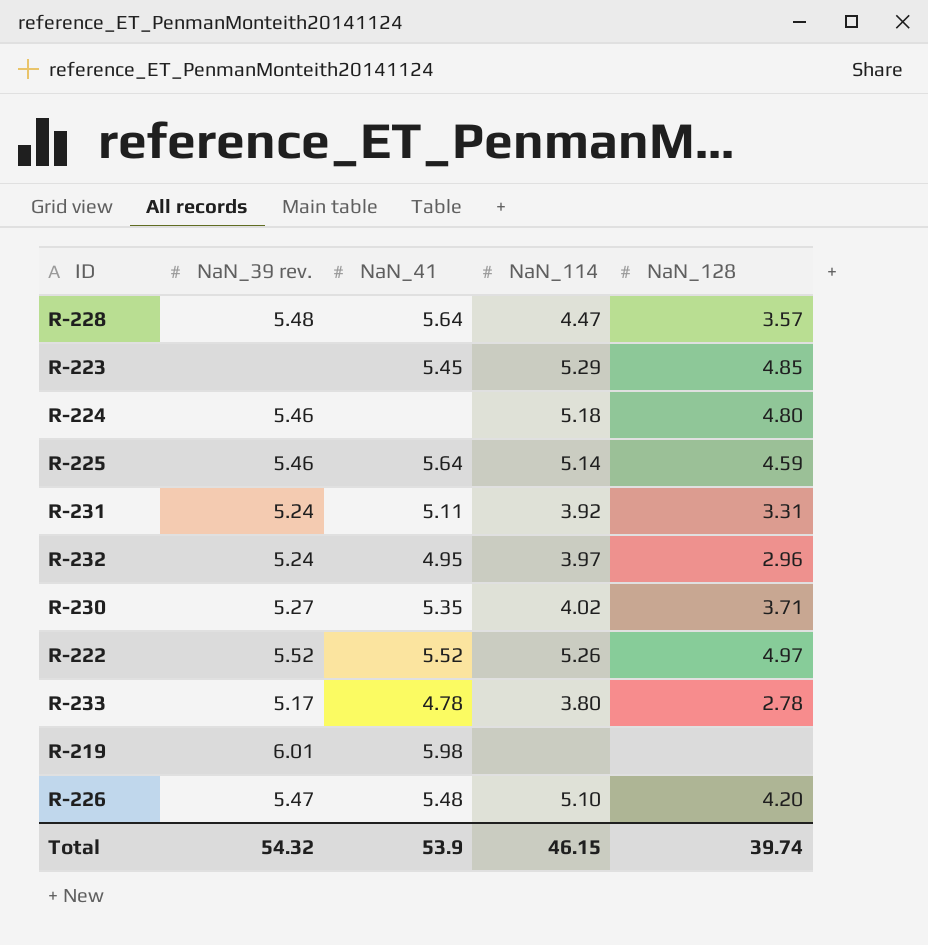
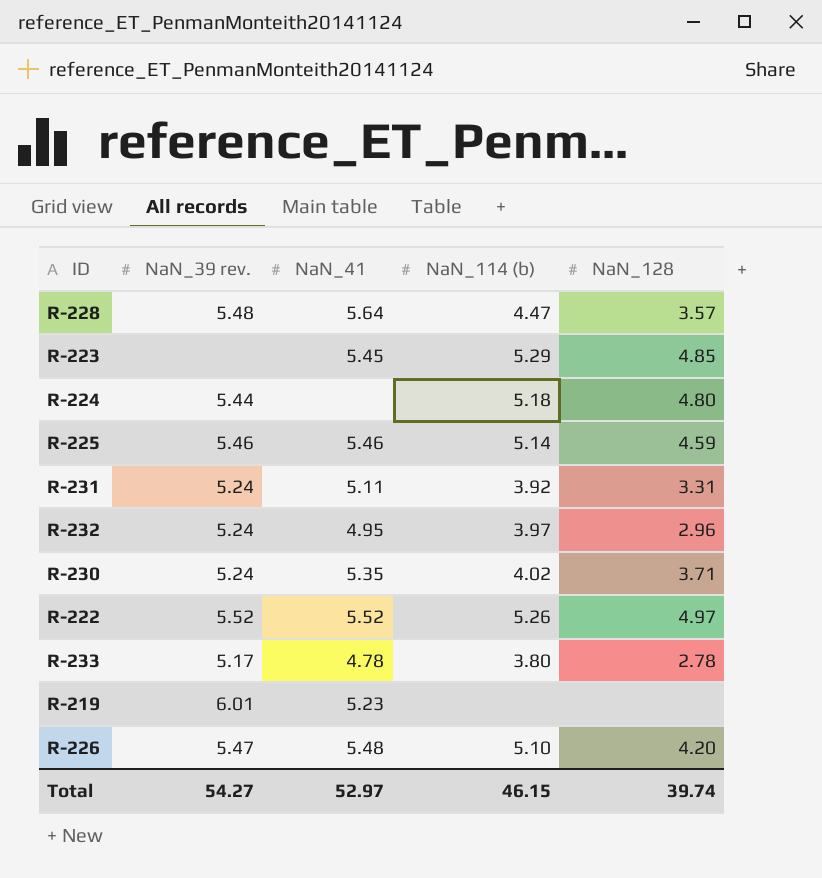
column name: NaN_114 -> NaN_114 (b)
R-224 | NaN_39 rev.: 5.46 -> 5.44
R-225 | NaN_41: 5.64 -> 5.46
R-230 | NaN_39 rev.: 5.27 -> 5.24
R-219 | NaN_41: 5.98 -> 5.23
Total | NaN_39 rev.: 54.32 -> 54.27
Total | NaN_41: 53.9 -> 52.97

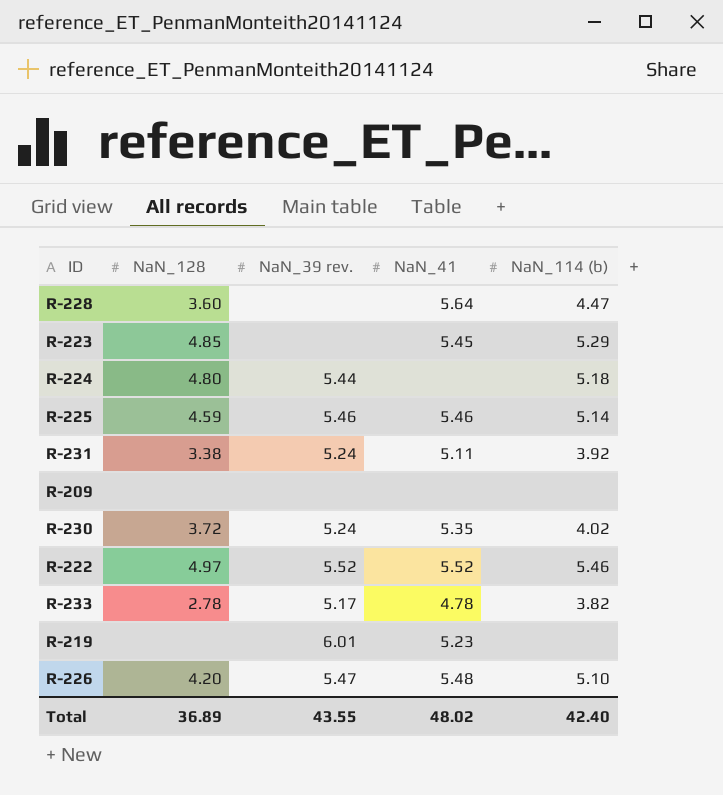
column NaN_128 | position: 5 -> 2
row R-232: 5.24 | 4.95 | 3.97 | 2.96 -> none
R-228 | NaN_128: 3.57 -> 3.60
R-228 | NaN_39 rev.: 5.48 -> none
R-231 | NaN_128: 3.31 -> 3.38
row R-209: none -> none | none | none | none
R-230 | NaN_128: 3.71 -> 3.72
R-222 | NaN_114 (b): 5.26 -> 5.46
R-233 | NaN_114 (b): 3.80 -> 3.82
Total | NaN_128: 39.74 -> 36.89
Total | NaN_39 rev.: 54.27 -> 43.55
Total | NaN_41: 52.97 -> 48.02
Total | NaN_114 (b): 46.15 -> 42.40

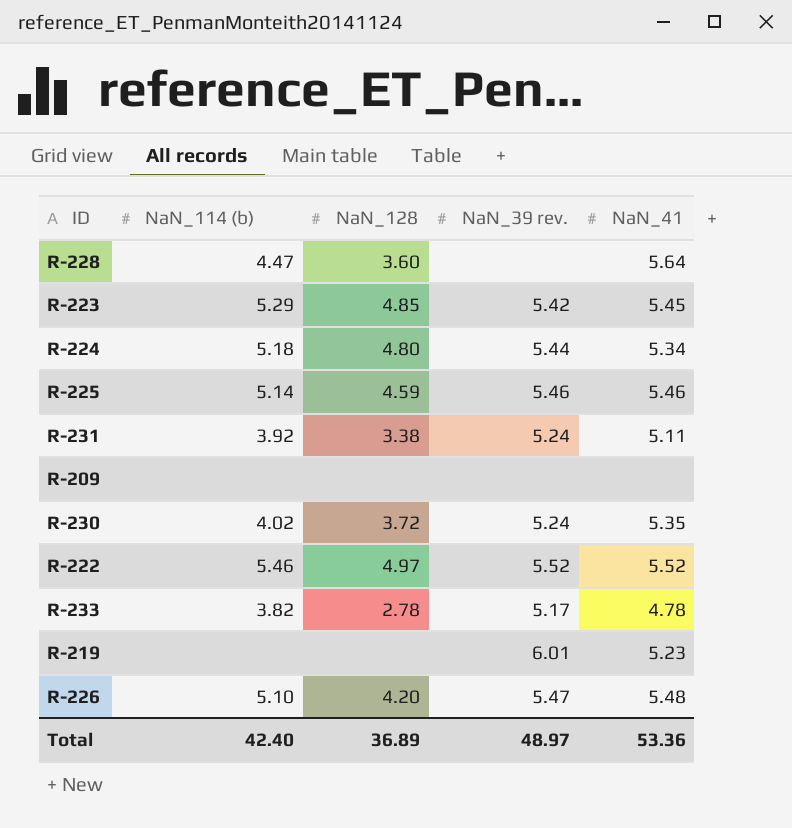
column NaN_114 (b) | position: 5 -> 2
R-223 | NaN_39 rev.: none -> 5.42
R-224 | NaN_41: none -> 5.34
Total | NaN_39 rev.: 43.55 -> 48.97
Total | NaN_41: 48.02 -> 53.36

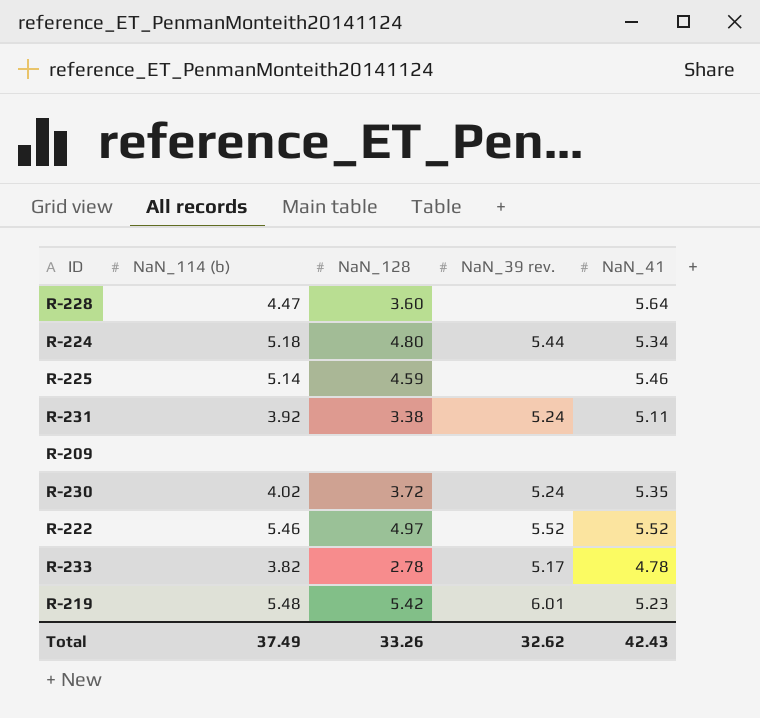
row R-223: 5.29 | 4.85 | 5.42 | 5.45 -> none
row R-226: 5.10 | 4.20 | 5.47 | 5.48 -> none
R-225 | NaN_39 rev.: 5.46 -> none
R-219 | NaN_114 (b): none -> 5.48
R-219 | NaN_128: none -> 5.42
Total | NaN_114 (b): 42.40 -> 37.49
Total | NaN_128: 36.89 -> 33.26
Total | NaN_39 rev.: 48.97 -> 32.62
Total | NaN_41: 53.36 -> 42.43

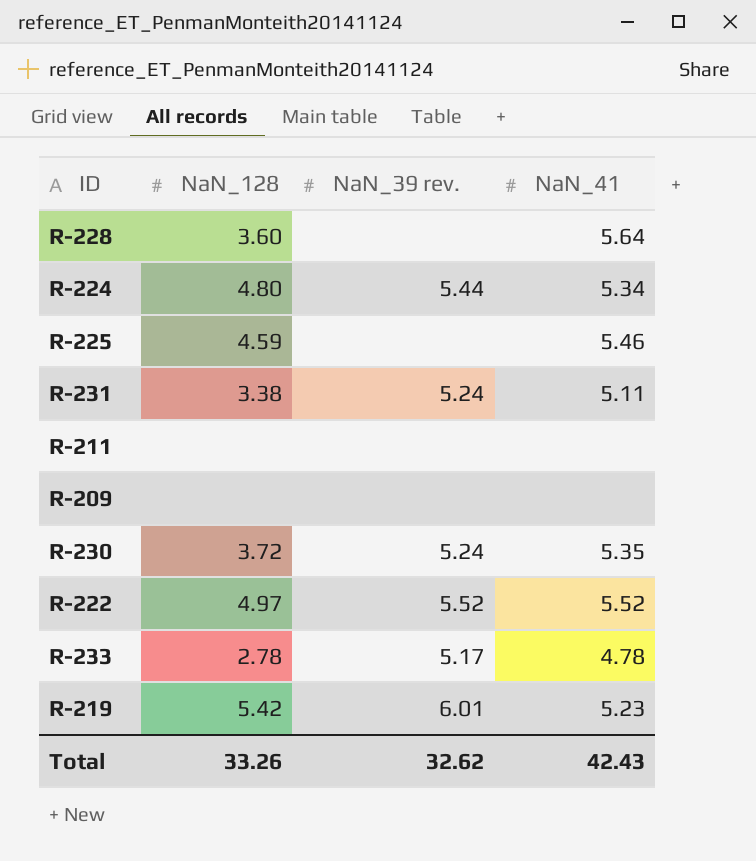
column NaN_114 (b) | position: 2 -> none
row R-211: none -> none | none | none

